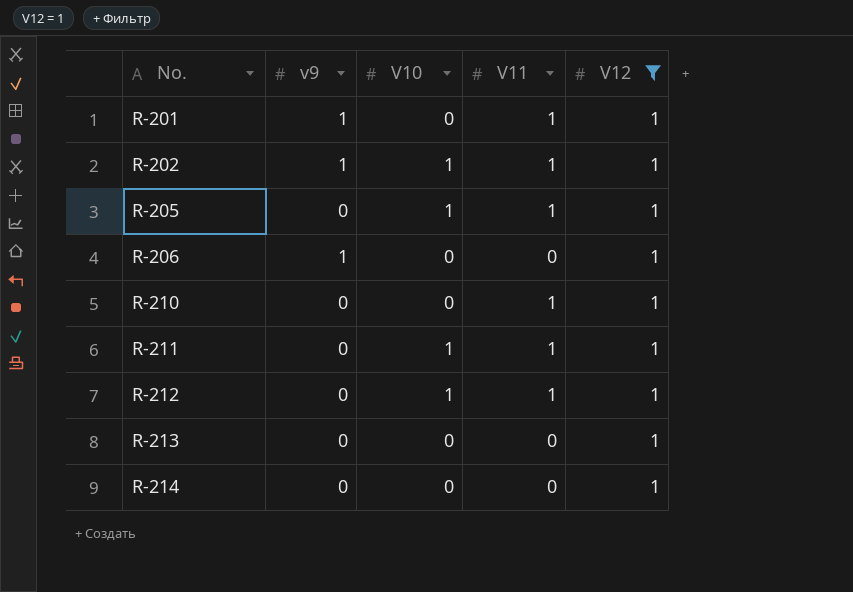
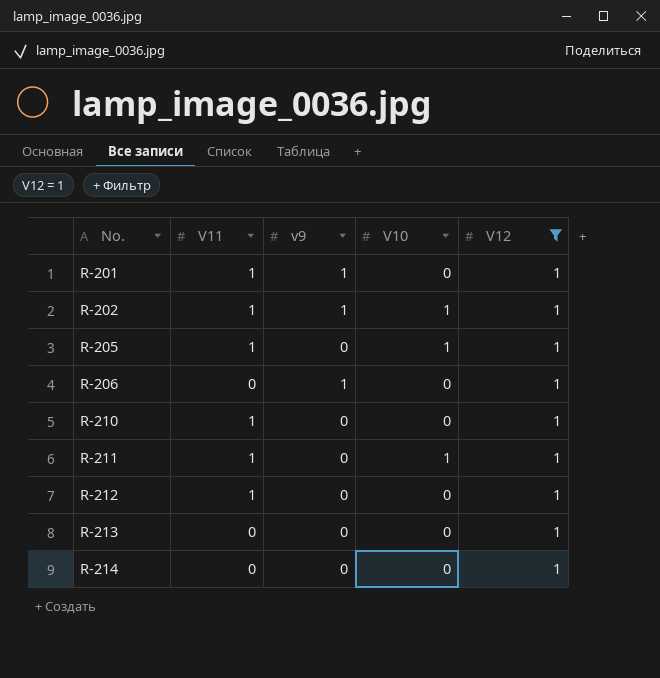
column V11 | position: 4 -> 2
R-212 | V10: 1 -> 0

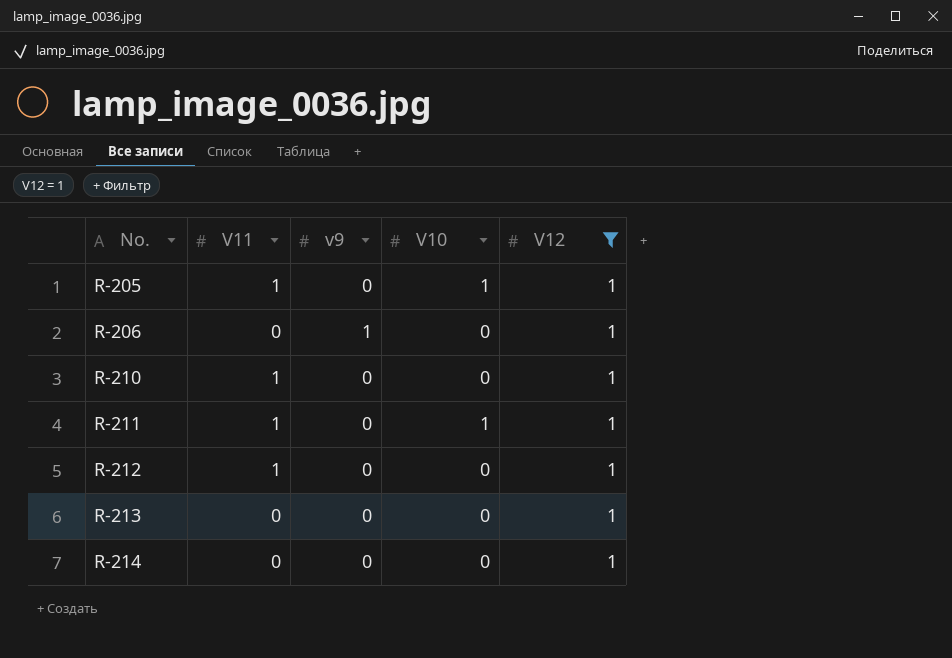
row R-201: 1 | 1 | 0 | 1 -> none
row R-202: 1 | 1 | 1 | 1 -> none

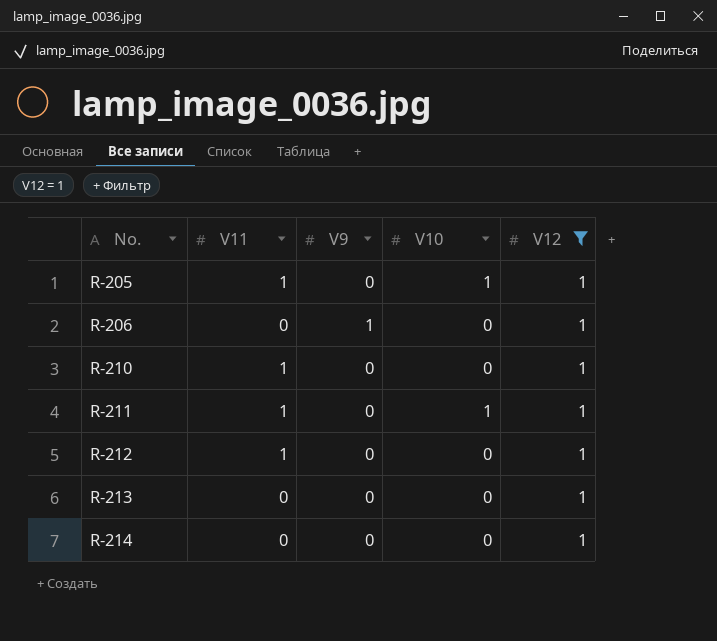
column name: v9 -> V9

